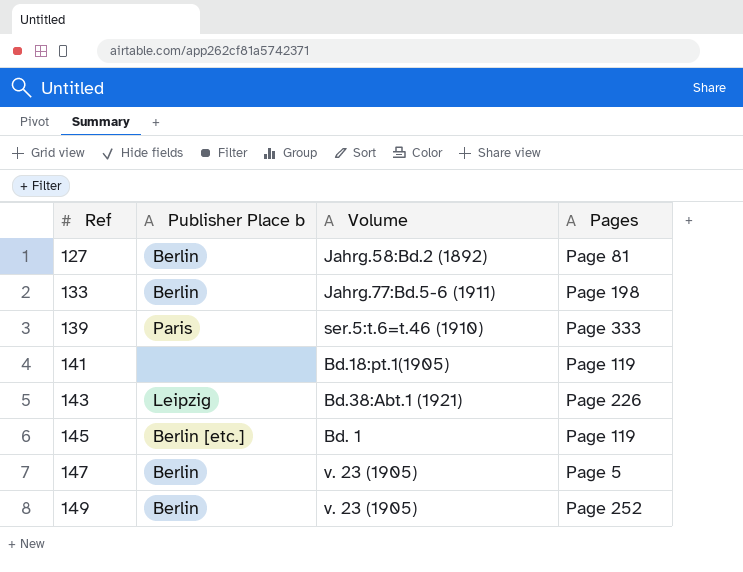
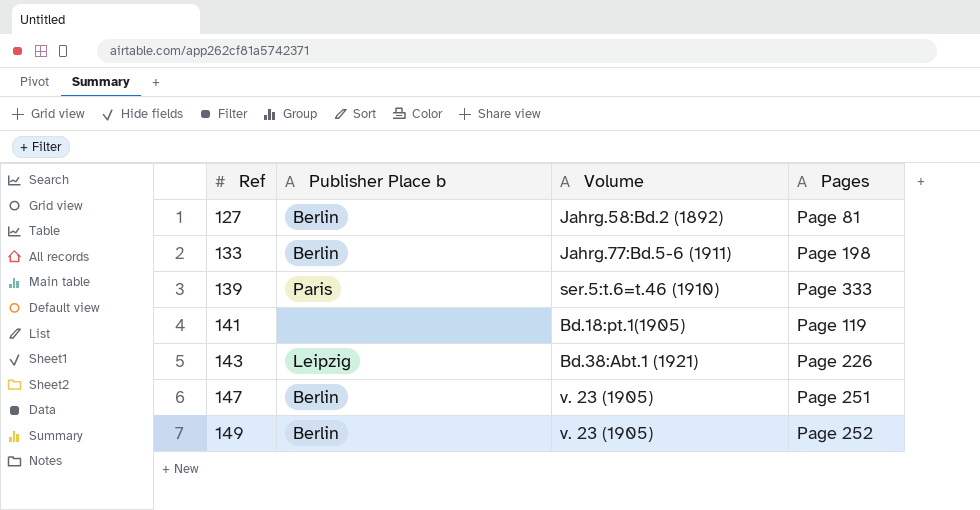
row 145: Berlin [etc.] | Bd. 1 | Page 119 -> none
147 | Pages: Page 5 -> Page 251

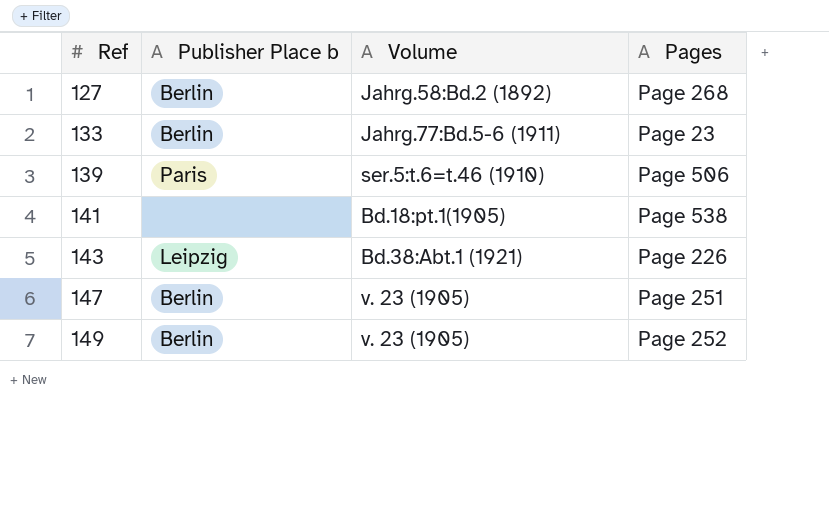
127 | Pages: Page 81 -> Page 268
133 | Pages: Page 198 -> Page 23
139 | Pages: Page 333 -> Page 506
141 | Pages: Page 119 -> Page 538

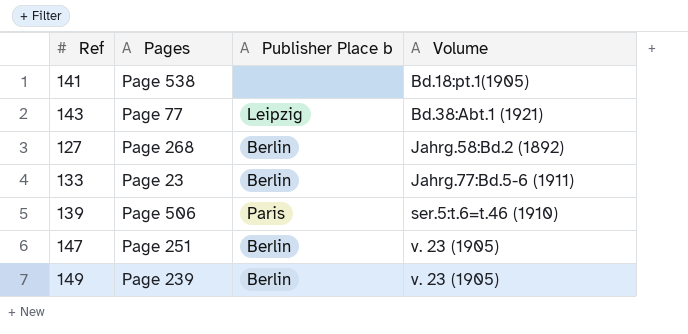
row order: Ref ascending -> Volume ascending
column Pages | position: 4 -> 2
143 | Pages: Page 226 -> Page 77
149 | Pages: Page 252 -> Page 239

